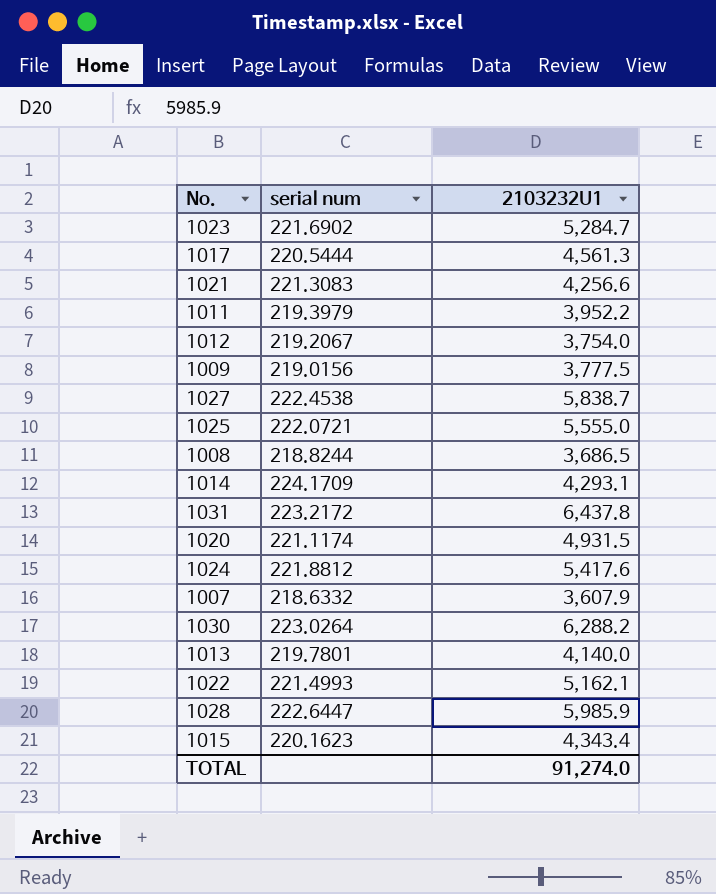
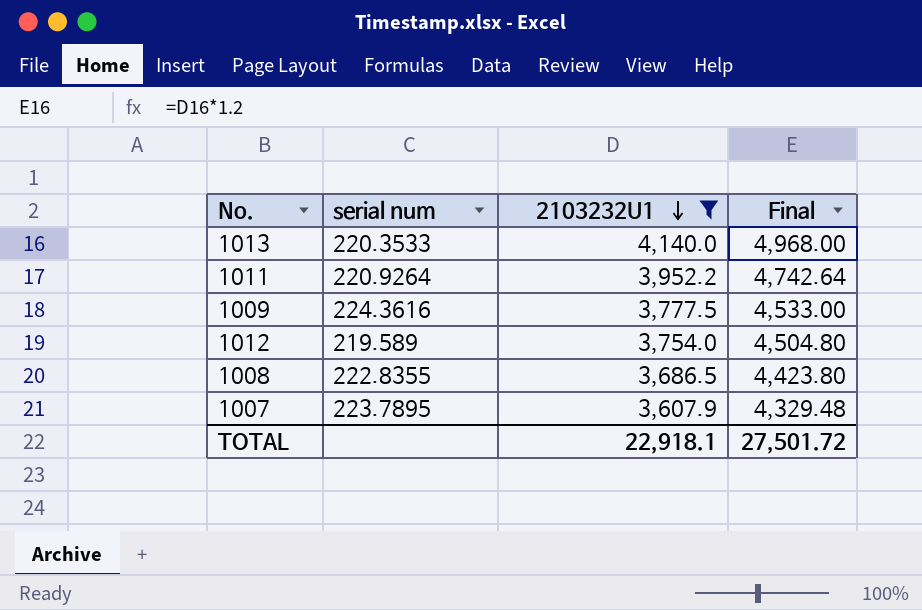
filter: none -> 2103232U1 <= 4,140.0
row order: none -> 2103232U1 descending
column Final | formula: none -> [2103232U1] * 1.2
1013 | serial num: 219.7801 -> 220.3533
1011 | serial num: 219.3979 -> 220.9264
1009 | serial num: 219.0156 -> 224.3616
1012 | serial num: 219.2067 -> 219.589
1008 | serial num: 218.8244 -> 222.8355
1007 | serial num: 218.6332 -> 223.7895
TOTAL | 2103232U1: 91,274.0 -> 22,918.1

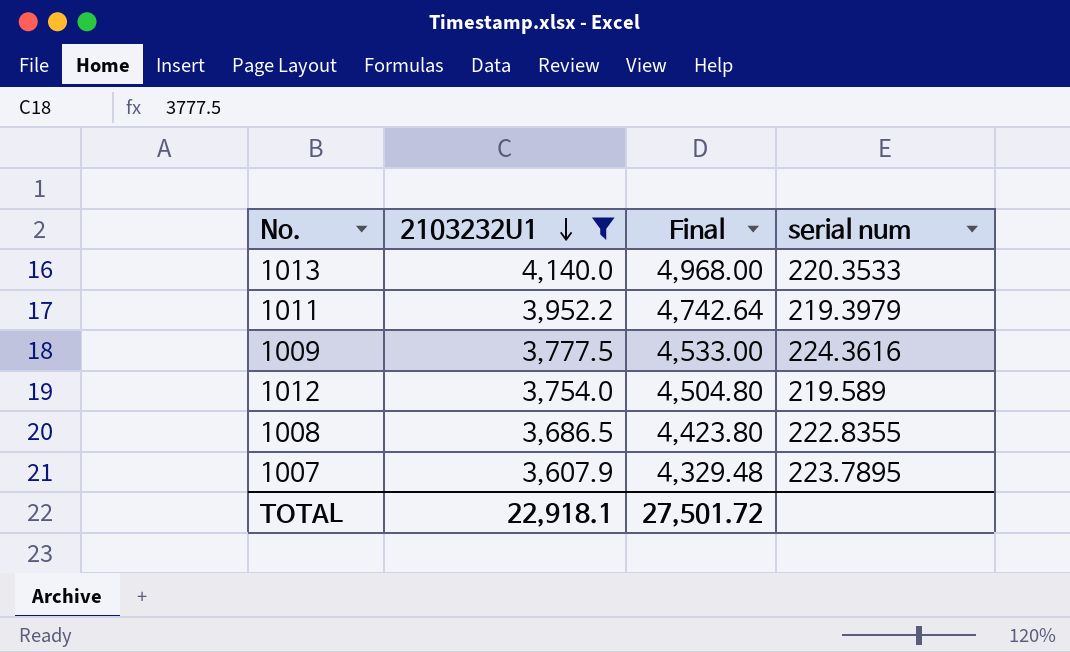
column serial num | position: 2 -> 4
1011 | serial num: 220.9264 -> 219.3979

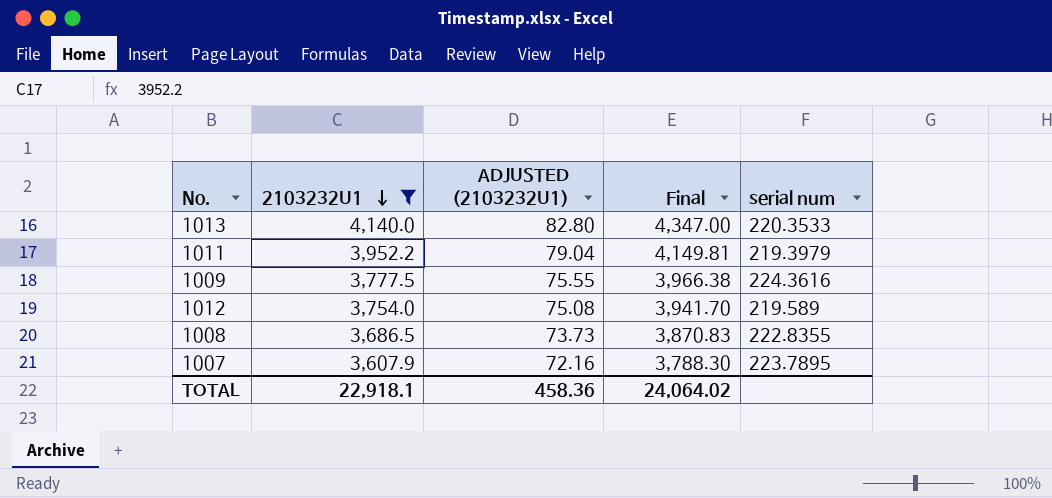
column ADJUSTED (2103232U1) | formula: none -> [2103232U1] * 0.02
column Final | formula: [2103232U1] * 1.2 -> [2103232U1] * 1.05
TOTAL | Final: 27,501.72 -> 24,064.02

